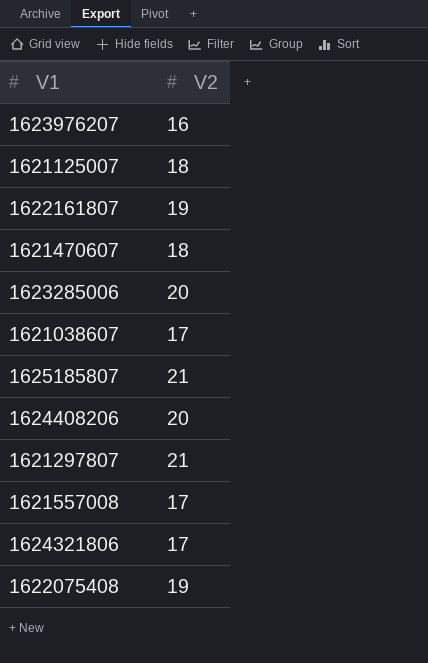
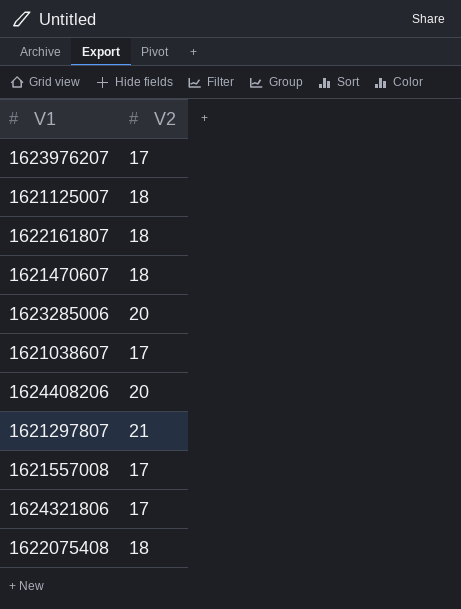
row 1625185807: 21 -> none
1623976207 | V2: 16 -> 17
1622161807 | V2: 19 -> 18
1622075408 | V2: 19 -> 18

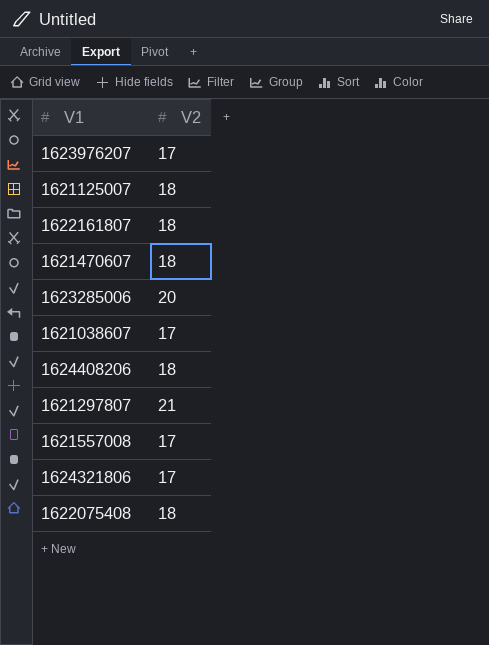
1624408206 | V2: 20 -> 18

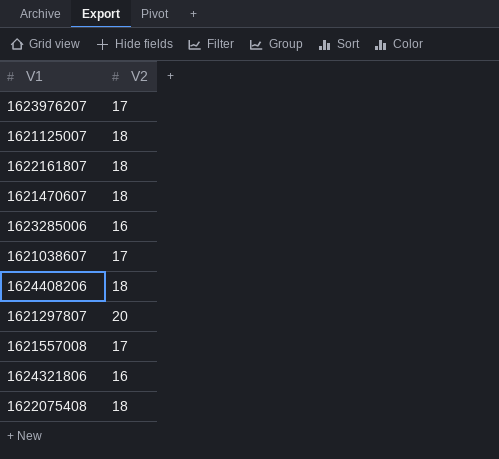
1623285006 | V2: 20 -> 16
1621297807 | V2: 21 -> 20
1624321806 | V2: 17 -> 16

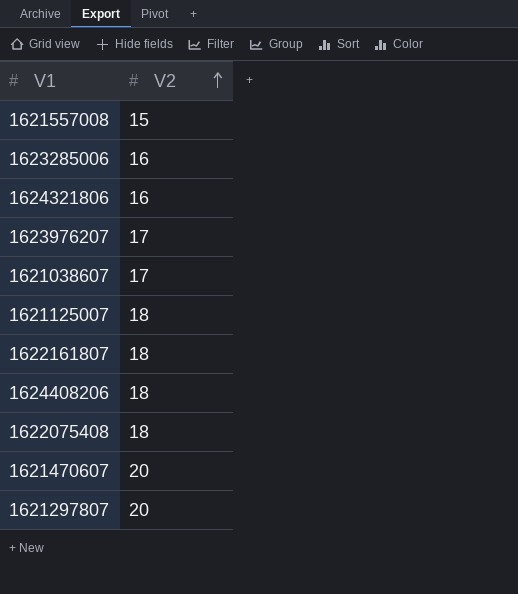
row order: none -> V2 ascending
1621557008 | V2: 17 -> 15
1621470607 | V2: 18 -> 20

